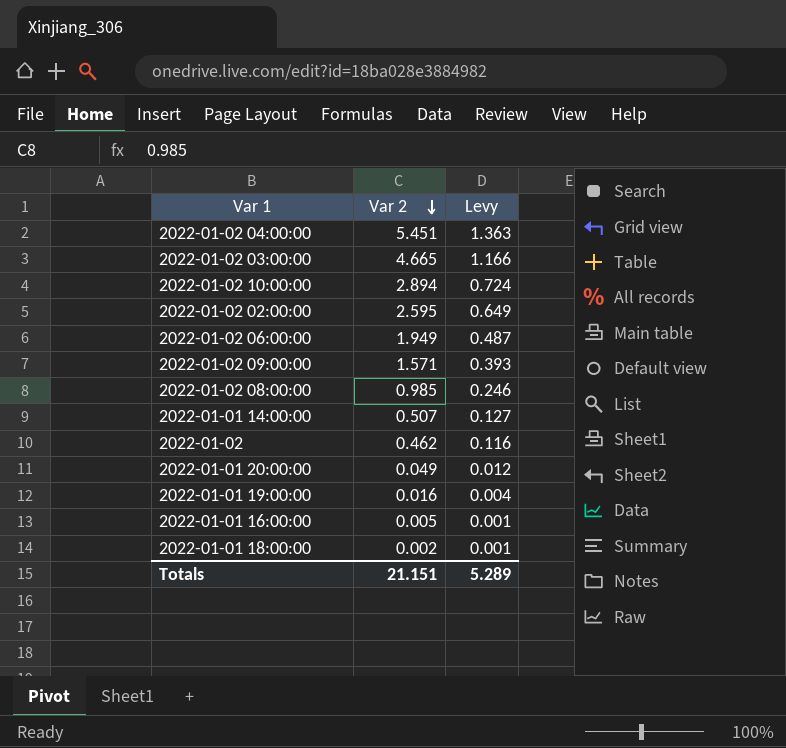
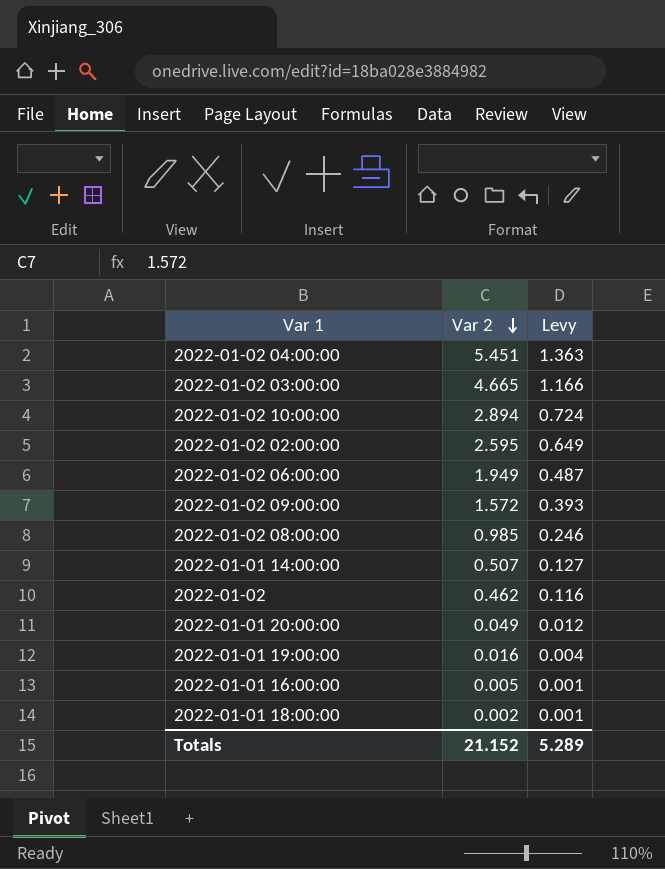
2022-01-02 09:00:00 | Var 2: 1.571 -> 1.572
Totals | Var 2: 21.151 -> 21.152

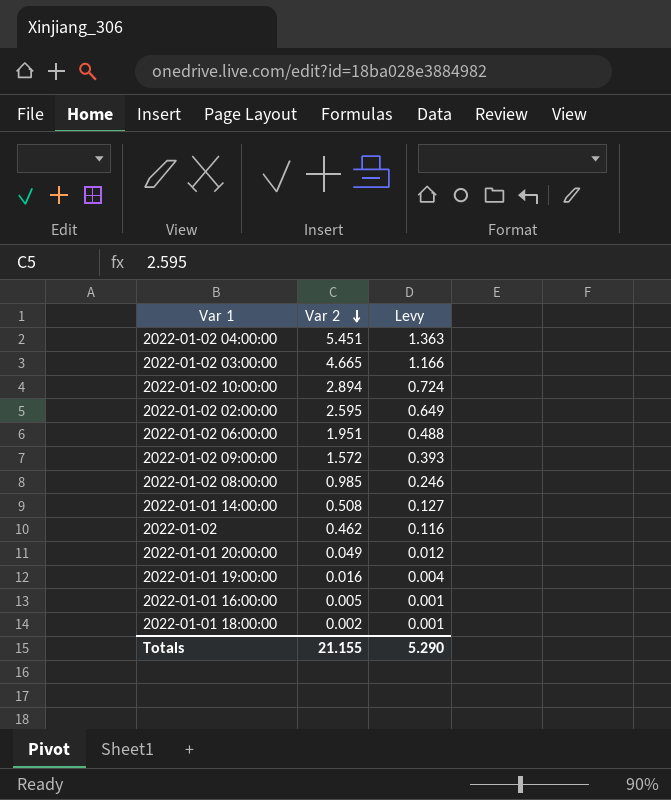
2022-01-02 06:00:00 | Var 2: 1.949 -> 1.951
2022-01-02 06:00:00 | Levy: 0.487 -> 0.488
2022-01-01 14:00:00 | Var 2: 0.507 -> 0.508
Totals | Var 2: 21.152 -> 21.155
Totals | Levy: 5.289 -> 5.290

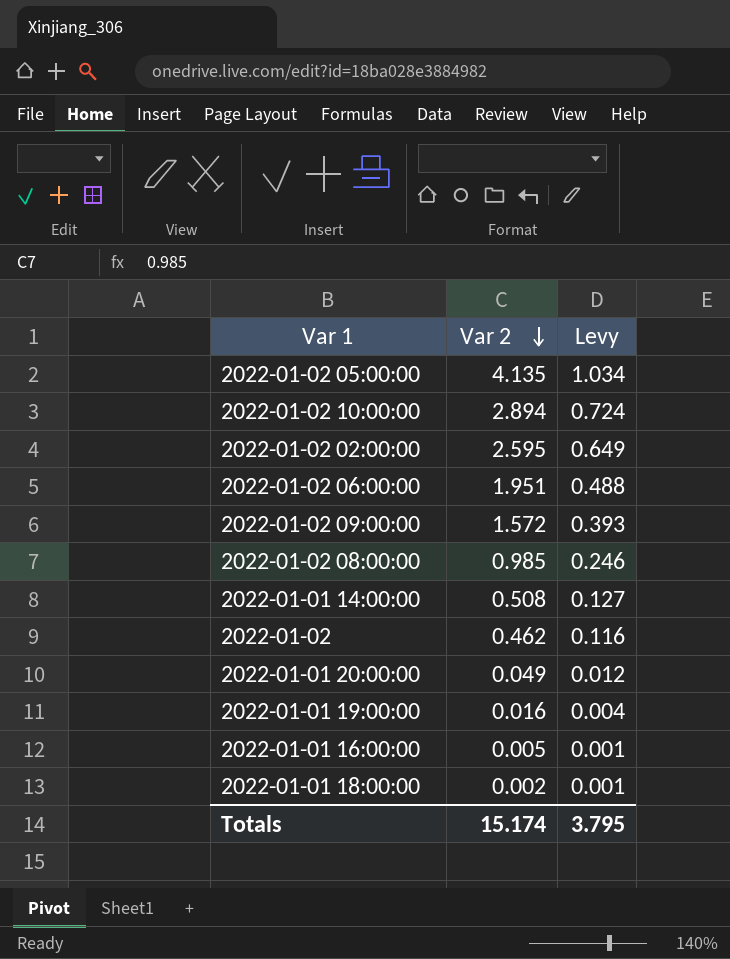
row 2022-01-02 04:00:00: 5.451 | 1.363 -> none
row 2022-01-02 03:00:00: 4.665 | 1.166 -> none
row 2022-01-02 05:00:00: none -> 4.135 | 1.034
Totals | Var 2: 21.155 -> 15.174
Totals | Levy: 5.290 -> 3.795

